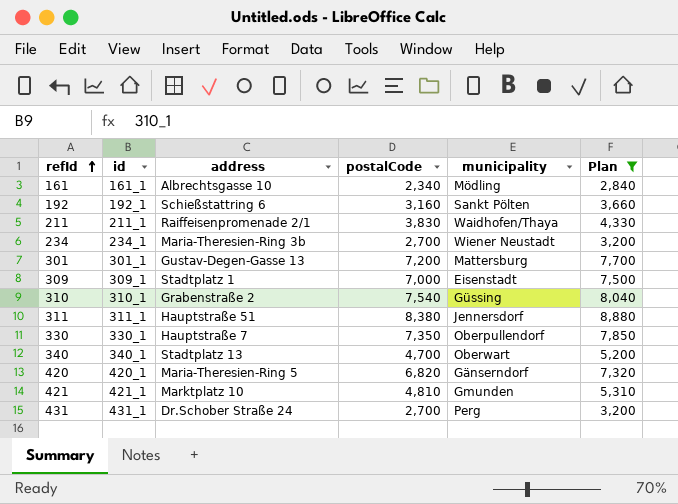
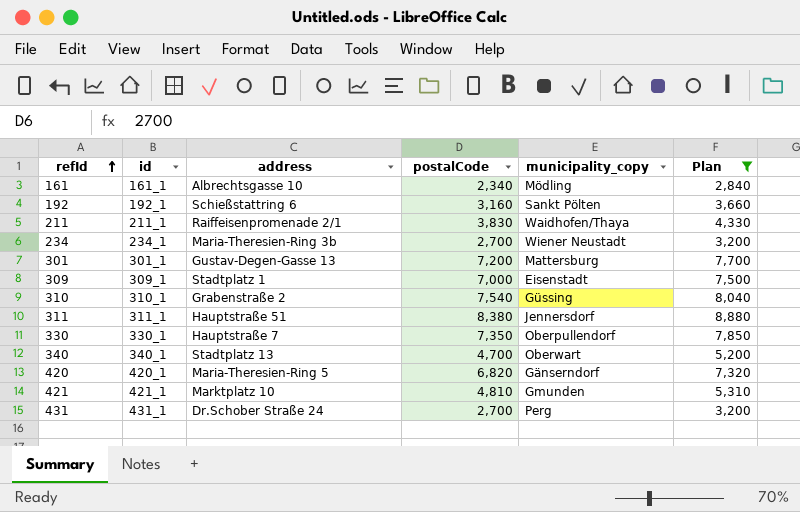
column name: municipality -> municipality_copy

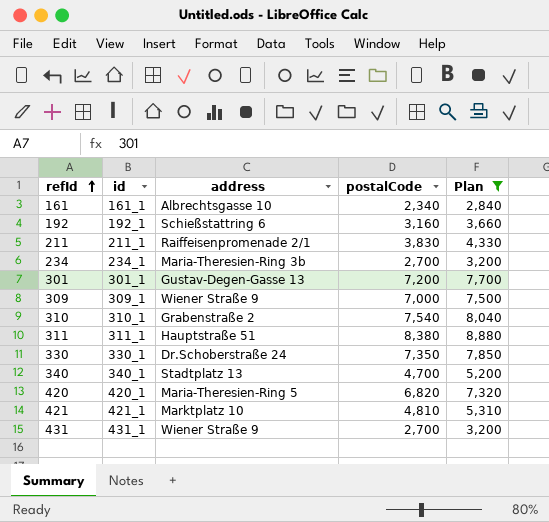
column municipality_copy | position: 5 -> none
309 | address: Stadtplatz 1 -> Wiener Straße 9
330 | address: Hauptstraße 7 -> Dr.Schoberstraße 24
431 | address: Dr.Schober Straße 24 -> Wiener Straße 9

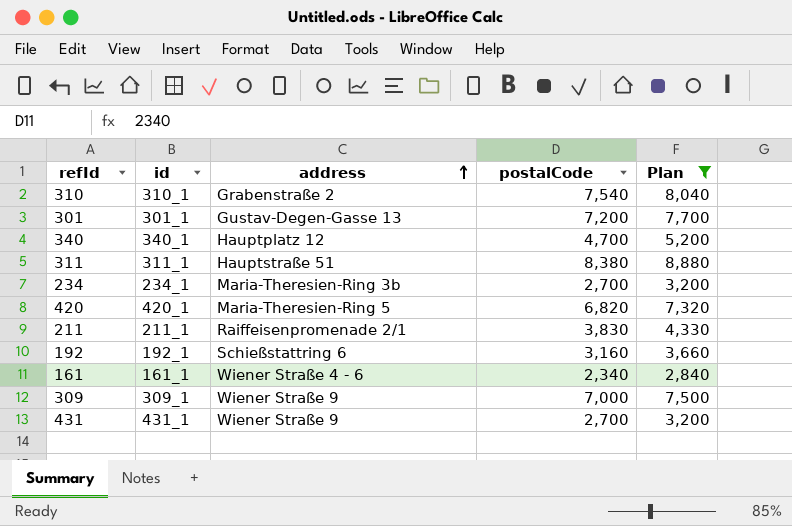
row order: refId ascending -> address ascending
row 330: 330_1 | Dr.Schoberstraße 24 | 7,350 | 7,850 -> none
row 421: 421_1 | Marktplatz 10 | 4,810 | 5,310 -> none
340 | address: Stadtplatz 13 -> Hauptplatz 12
161 | address: Albrechtsgasse 10 -> Wiener Straße 4 - 6

